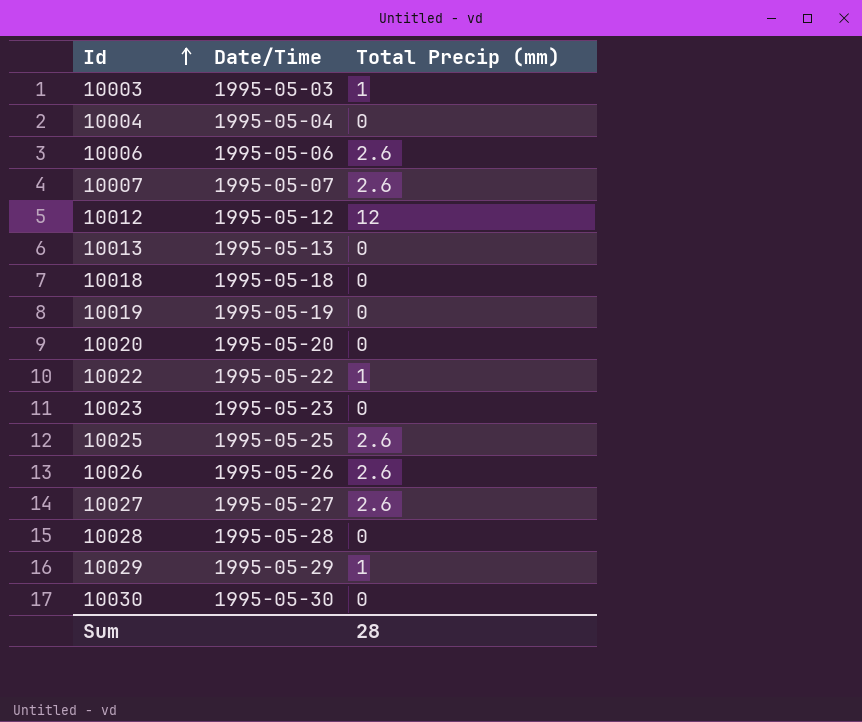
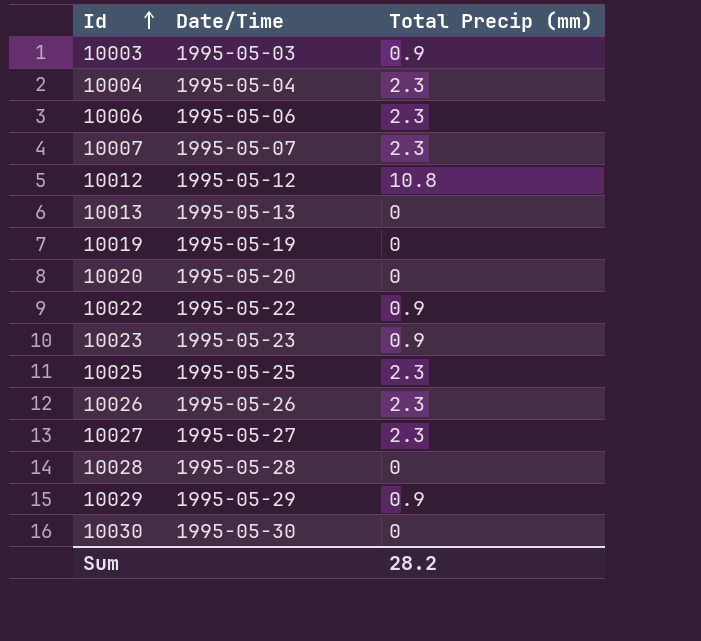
row 10018: 1995-05-18 | 0 -> none
10003 | Total Precip (mm): 1 -> 0.9
10004 | Total Precip (mm): 0 -> 2.3
10006 | Total Precip (mm): 2.6 -> 2.3
10007 | Total Precip (mm): 2.6 -> 2.3
10012 | Total Precip (mm): 12 -> 10.8
10022 | Total Precip (mm): 1 -> 0.9
10023 | Total Precip (mm): 0 -> 0.9
10025 | Total Precip (mm): 2.6 -> 2.3
10026 | Total Precip (mm): 2.6 -> 2.3
10027 | Total Precip (mm): 2.6 -> 2.3
10029 | Total Precip (mm): 1 -> 0.9
Sum | Total Precip (mm): 28 -> 28.2

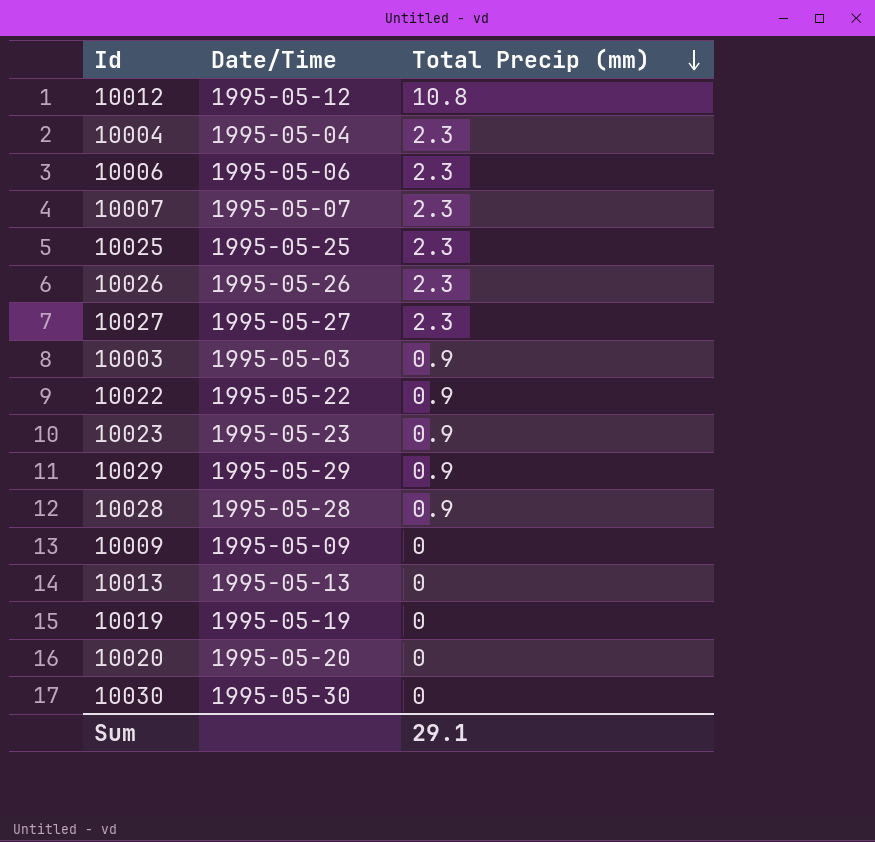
row order: Id ascending -> Total Precip (mm) descending
10028 | Total Precip (mm): 0 -> 0.9
row 10009: none -> 1995-05-09 | 0
Sum | Total Precip (mm): 28.2 -> 29.1

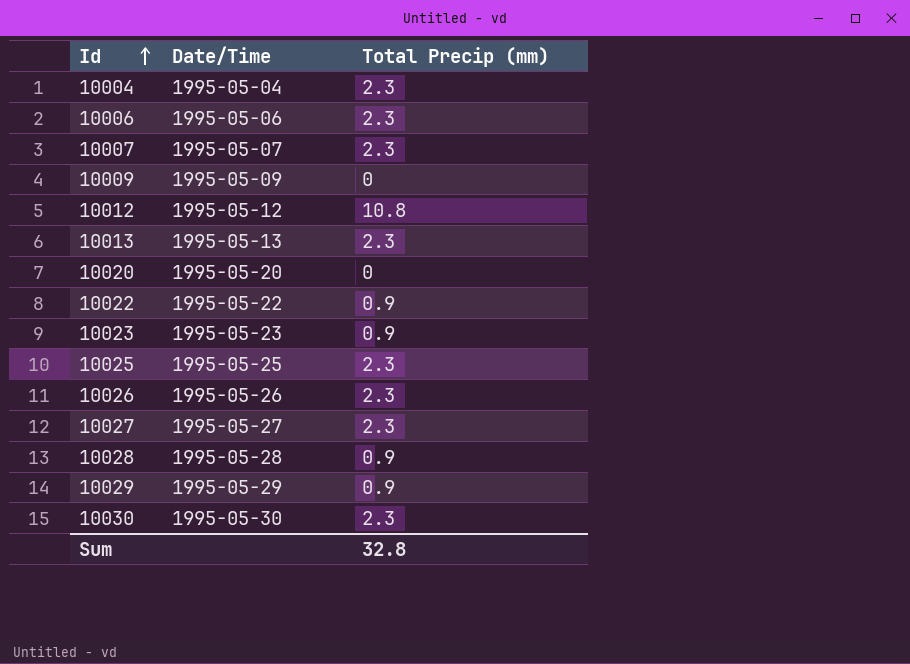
row order: Total Precip (mm) descending -> Id ascending
row 10003: 1995-05-03 | 0.9 -> none
row 10019: 1995-05-19 | 0 -> none
10013 | Total Precip (mm): 0 -> 2.3
10030 | Total Precip (mm): 0 -> 2.3
Sum | Total Precip (mm): 29.1 -> 32.8

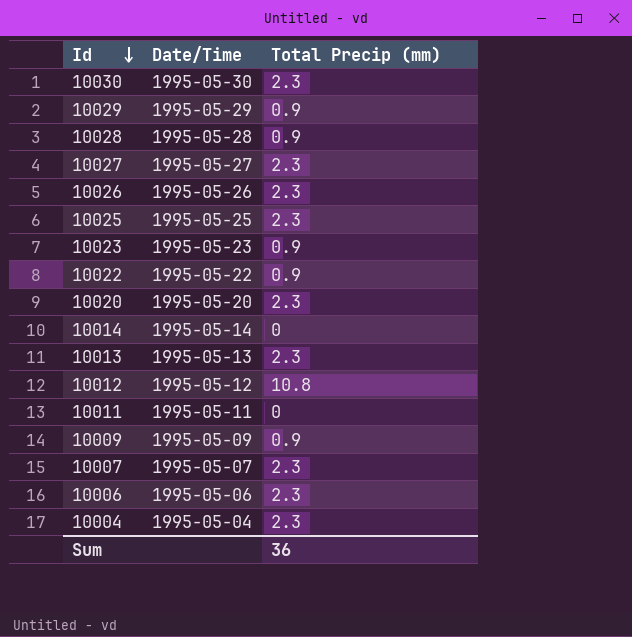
row order: Id ascending -> Id descending
10020 | Total Precip (mm): 0 -> 2.3
row 10014: none -> 1995-05-14 | 0
row 10011: none -> 1995-05-11 | 0
10009 | Total Precip (mm): 0 -> 0.9
Sum | Total Precip (mm): 32.8 -> 36

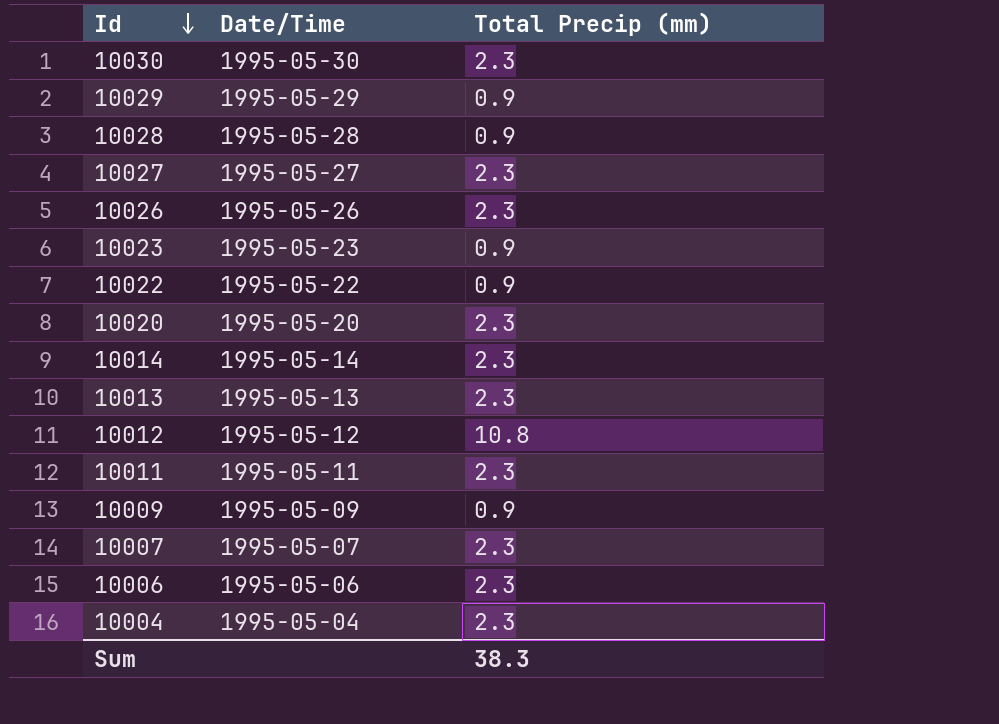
row 10025: 1995-05-25 | 2.3 -> none
10014 | Total Precip (mm): 0 -> 2.3
10011 | Total Precip (mm): 0 -> 2.3
Sum | Total Precip (mm): 36 -> 38.3

